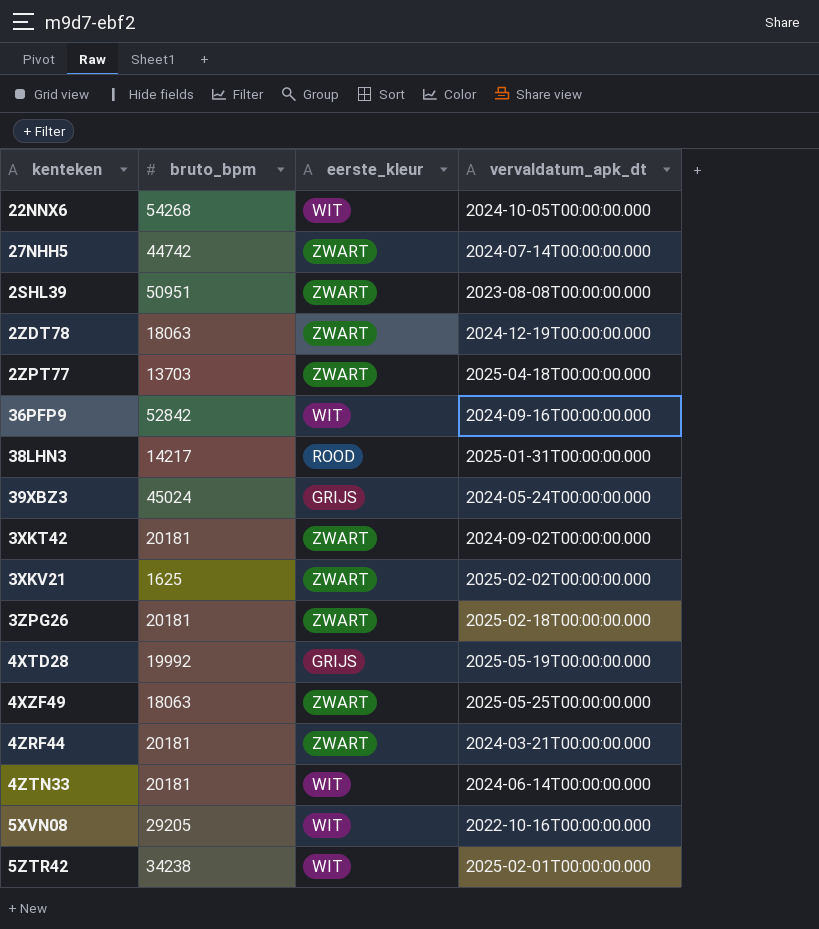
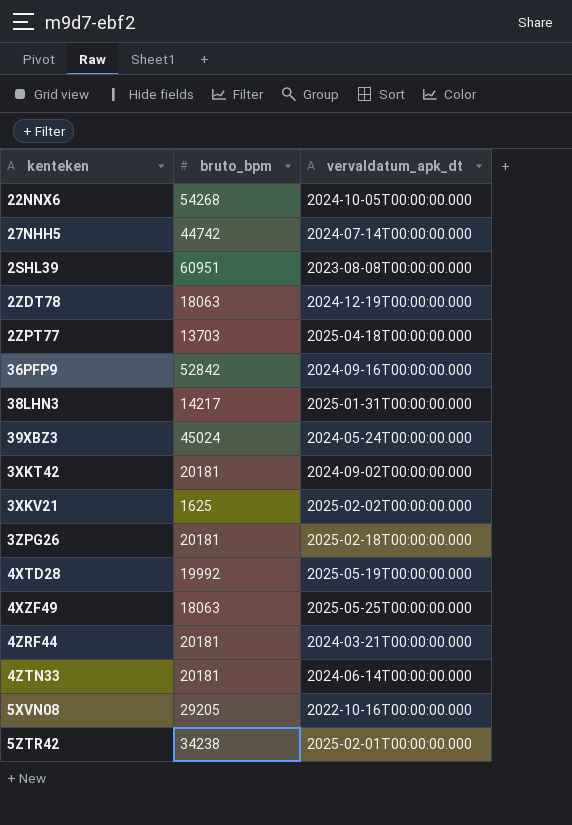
column eerste_kleur | position: 3 -> none
2SHL39 | bruto_bpm: 50951 -> 60951

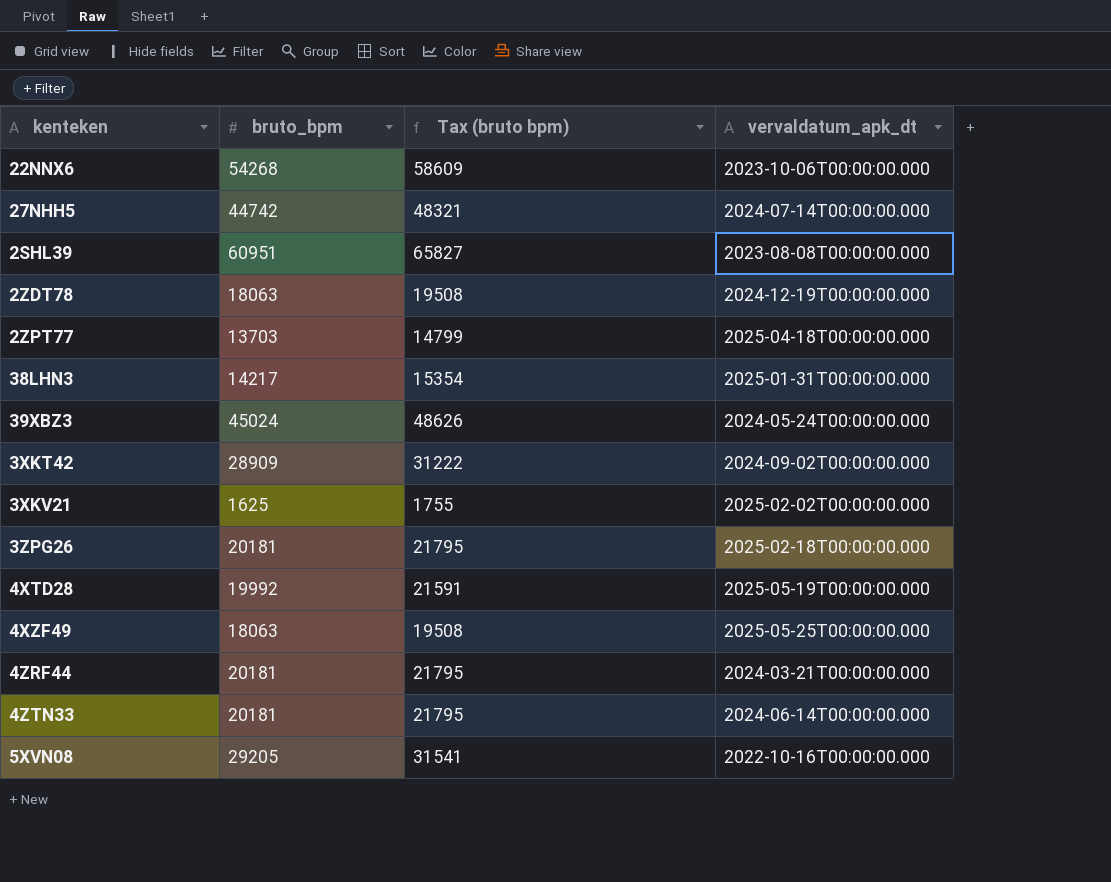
column Tax (bruto bpm) | formula: none -> [bruto_bpm] * 1.08
row 36PFP9: 52842 | 2024-09-16T00:00:00.000 -> none
row 5ZTR42: 34238 | 2025-02-01T00:00:00.000 -> none
22NNX6 | vervaldatum_apk_dt: 2024-10-05T00:00:00.000 -> 2023-10-06T00:00:00.000
3XKT42 | bruto_bpm: 20181 -> 28909

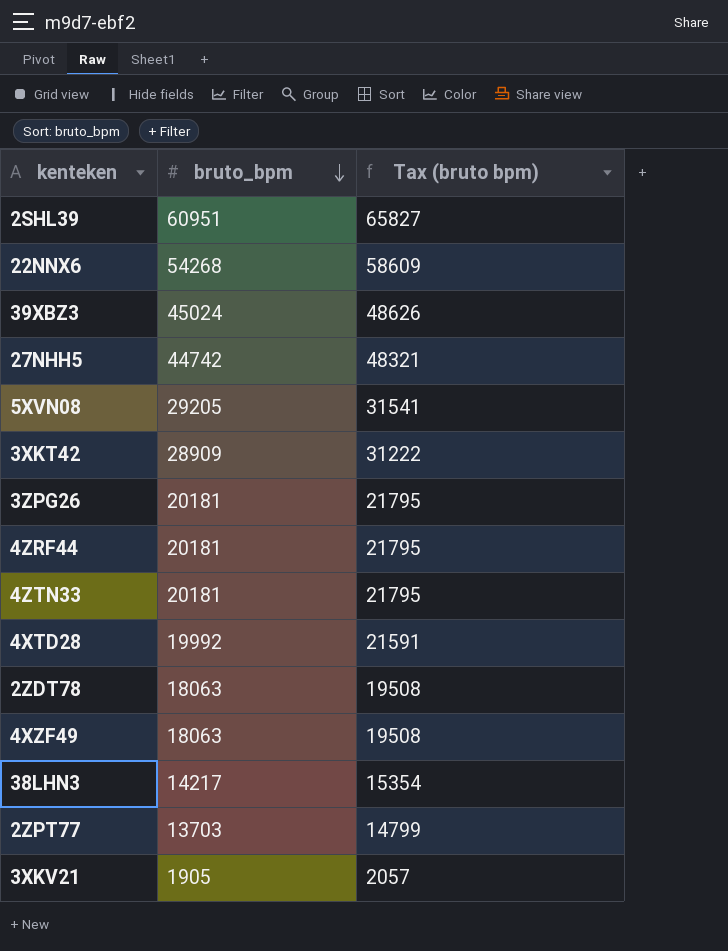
row order: none -> bruto_bpm descending
column vervaldatum_apk_dt | position: 4 -> none
3XKV21 | bruto_bpm: 1625 -> 1905
3XKV21 | Tax (bruto bpm): 1755 -> 2057

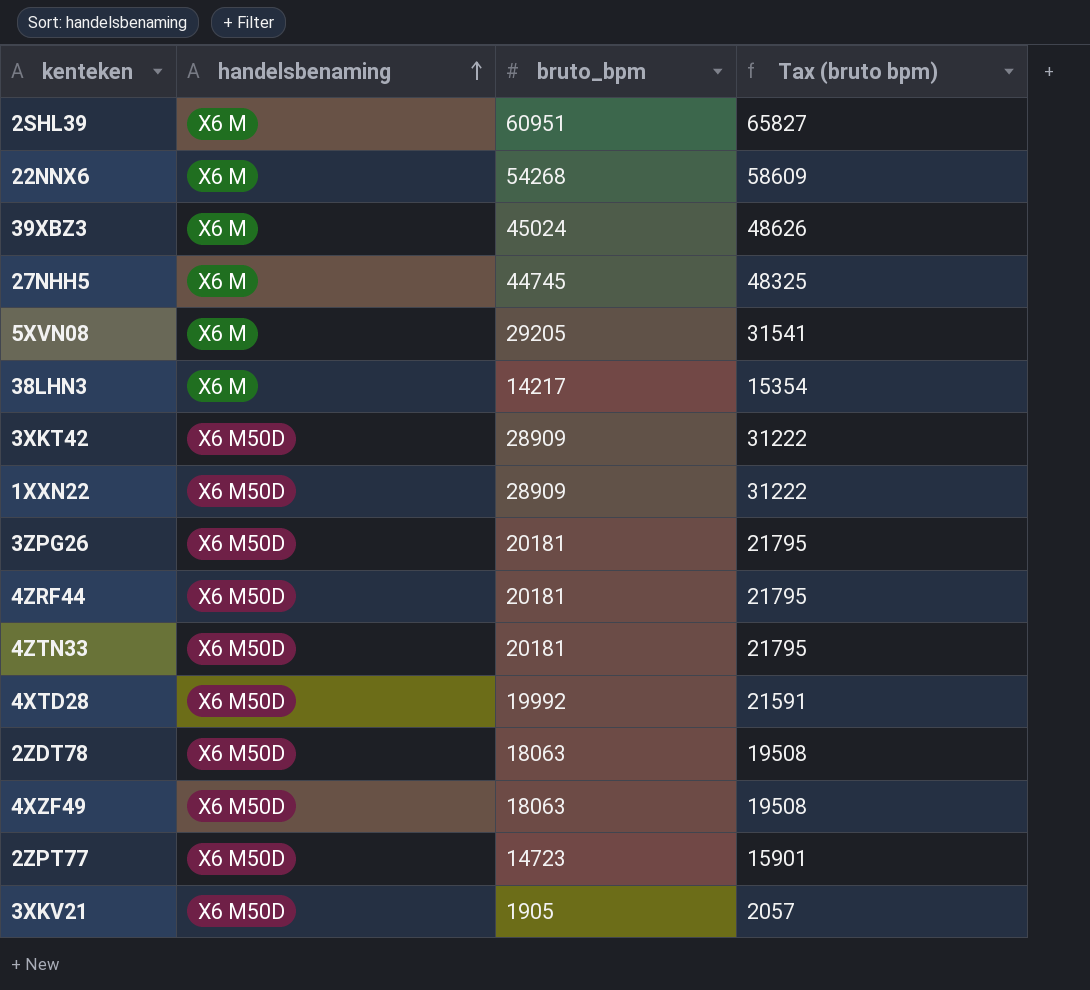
row order: bruto_bpm descending -> handelsbenaming ascending
column handelsbenaming | position: none -> 2
27NHH5 | bruto_bpm: 44742 -> 44745
27NHH5 | Tax (bruto bpm): 48321 -> 48325
row 1XXN22: none -> X6 M50D | 28909 | 31222
2ZPT77 | bruto_bpm: 13703 -> 14723
2ZPT77 | Tax (bruto bpm): 14799 -> 15901

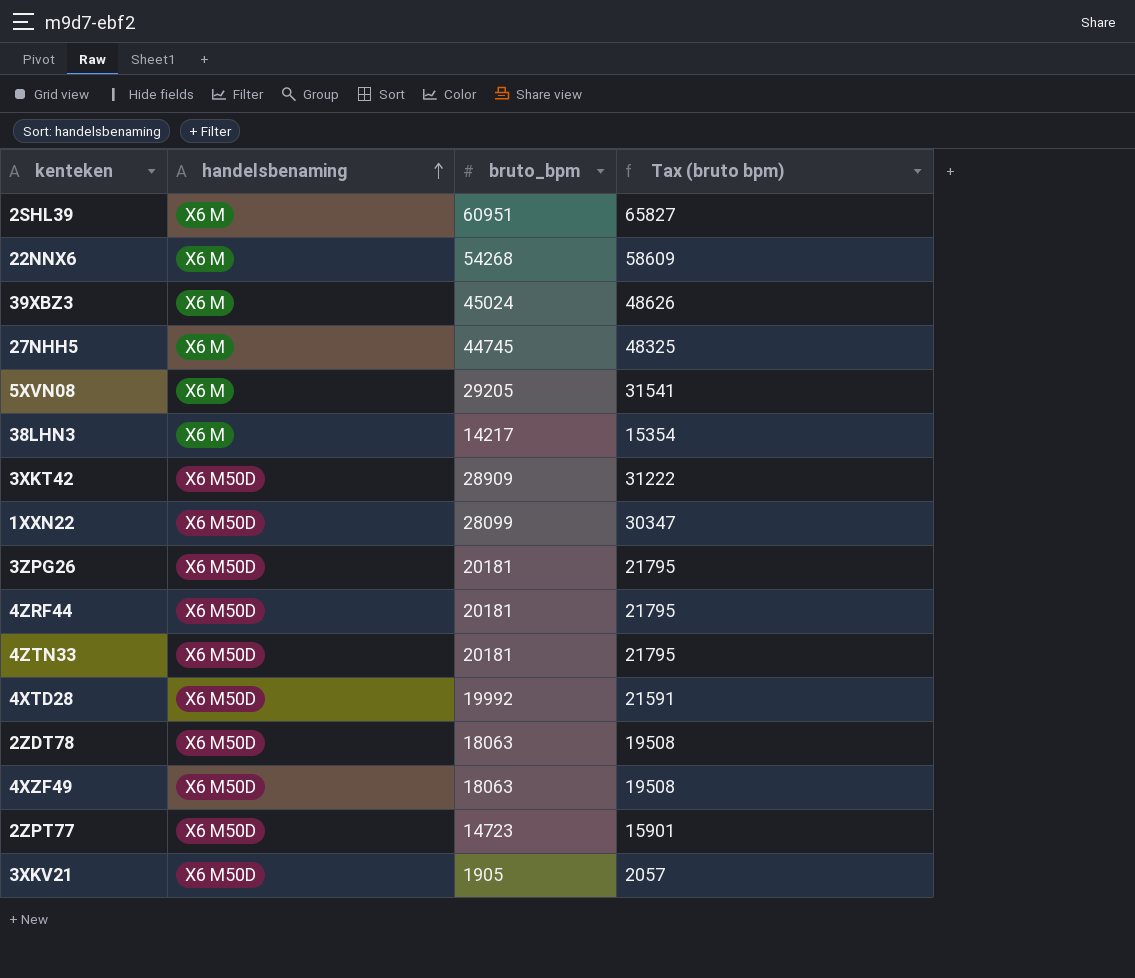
1XXN22 | bruto_bpm: 28909 -> 28099
1XXN22 | Tax (bruto bpm): 31222 -> 30347

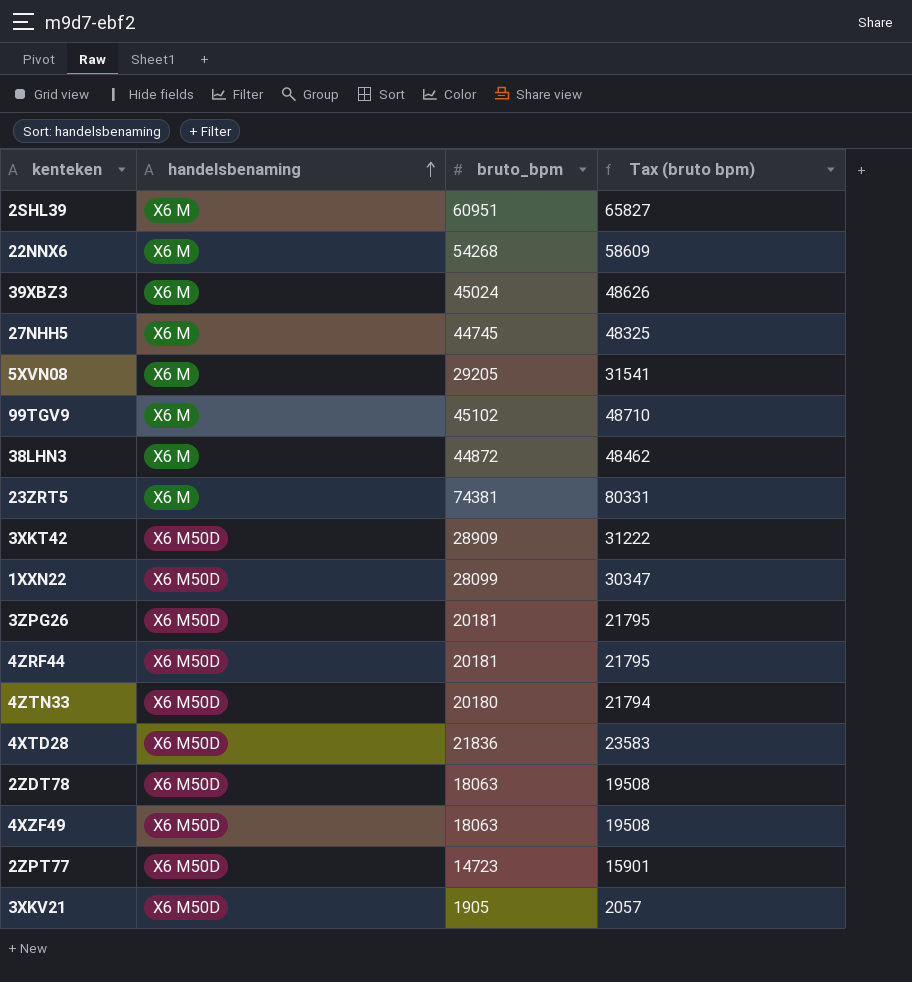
row 99TGV9: none -> X6 M | 45102 | 48710
38LHN3 | bruto_bpm: 14217 -> 44872
38LHN3 | Tax (bruto bpm): 15354 -> 48462
row 23ZRT5: none -> X6 M | 74381 | 80331
4ZTN33 | bruto_bpm: 20181 -> 20180
4ZTN33 | Tax (bruto bpm): 21795 -> 21794
4XTD28 | bruto_bpm: 19992 -> 21836
4XTD28 | Tax (bruto bpm): 21591 -> 23583

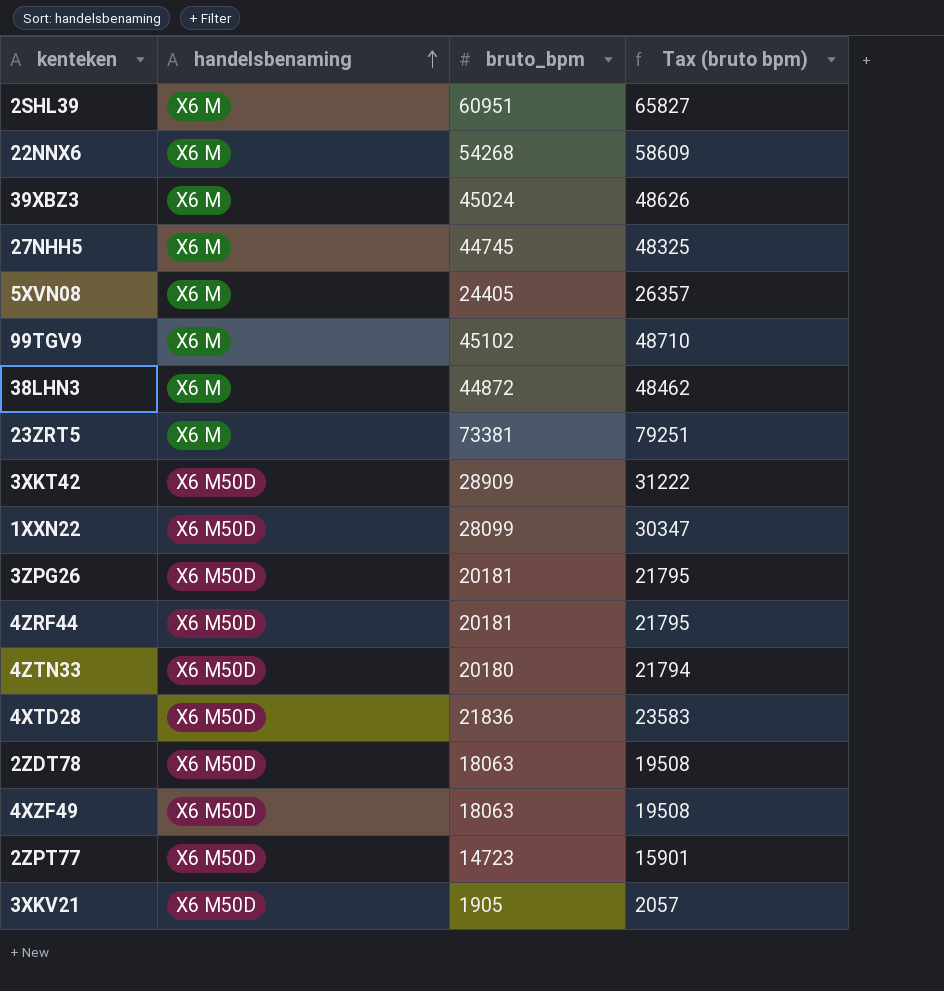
5XVN08 | bruto_bpm: 29205 -> 24405
5XVN08 | Tax (bruto bpm): 31541 -> 26357
23ZRT5 | bruto_bpm: 74381 -> 73381
23ZRT5 | Tax (bruto bpm): 80331 -> 79251

